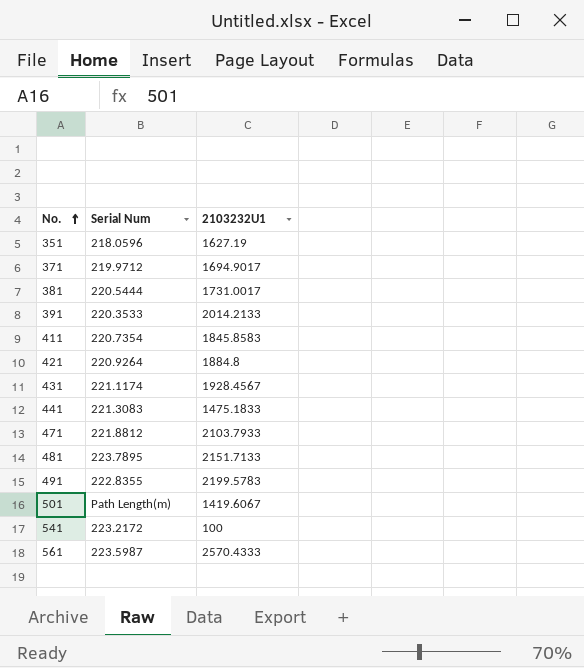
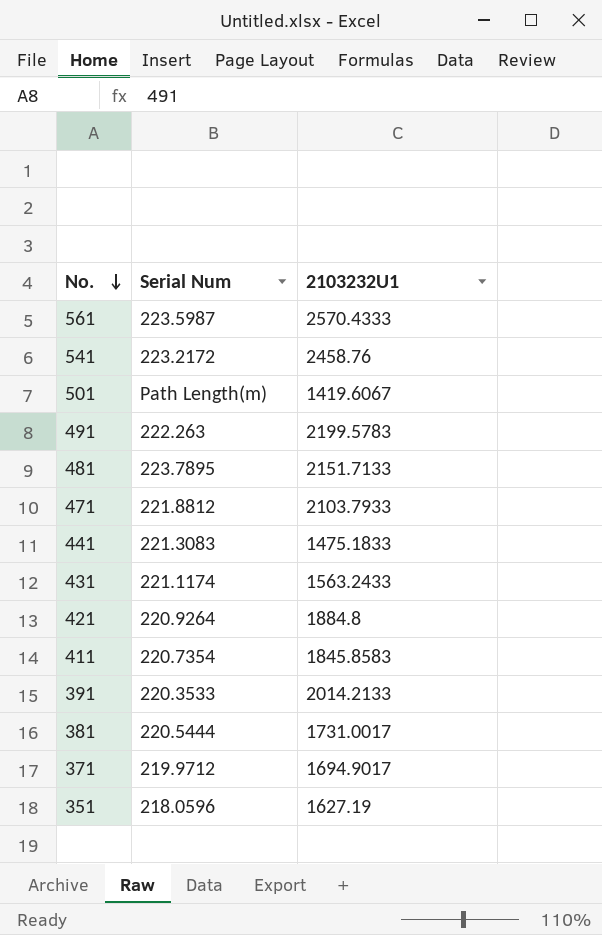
row order: No. ascending -> No. descending
541 | 2103232U1: 100 -> 2458.76
491 | Serial Num: 222.8355 -> 222.263
431 | 2103232U1: 1928.4567 -> 1563.2433

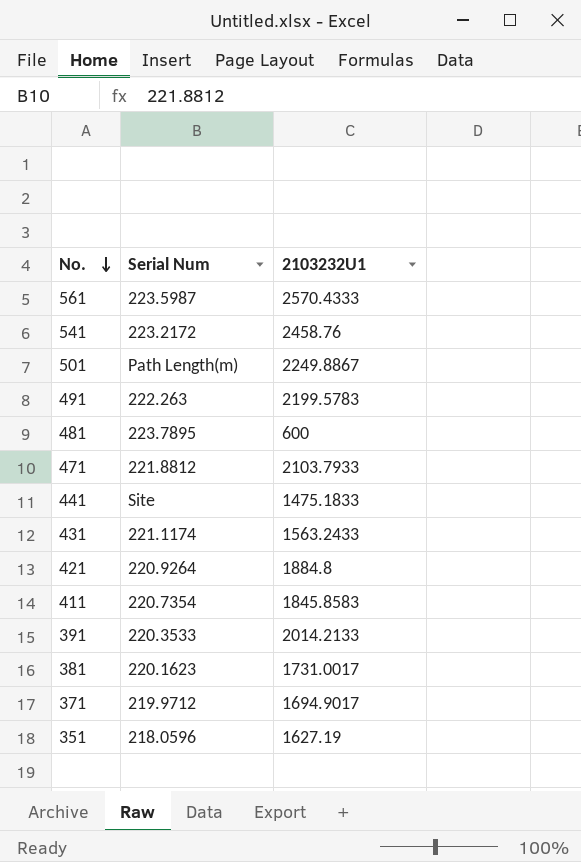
501 | 2103232U1: 1419.6067 -> 2249.8867
481 | 2103232U1: 2151.7133 -> 600
441 | Serial Num: 221.3083 -> Site
381 | Serial Num: 220.5444 -> 220.1623

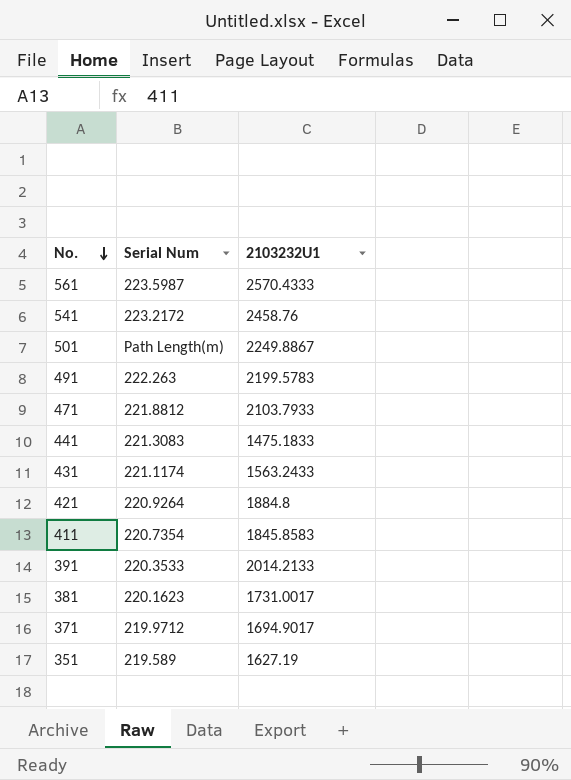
row 481: 223.7895 | 600 -> none
441 | Serial Num: Site -> 221.3083
351 | Serial Num: 218.0596 -> 219.589

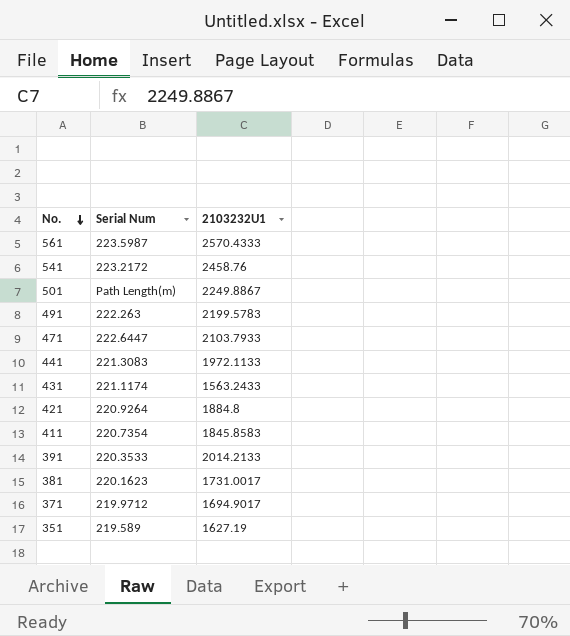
471 | Serial Num: 221.8812 -> 222.6447
441 | 2103232U1: 1475.1833 -> 1972.1133

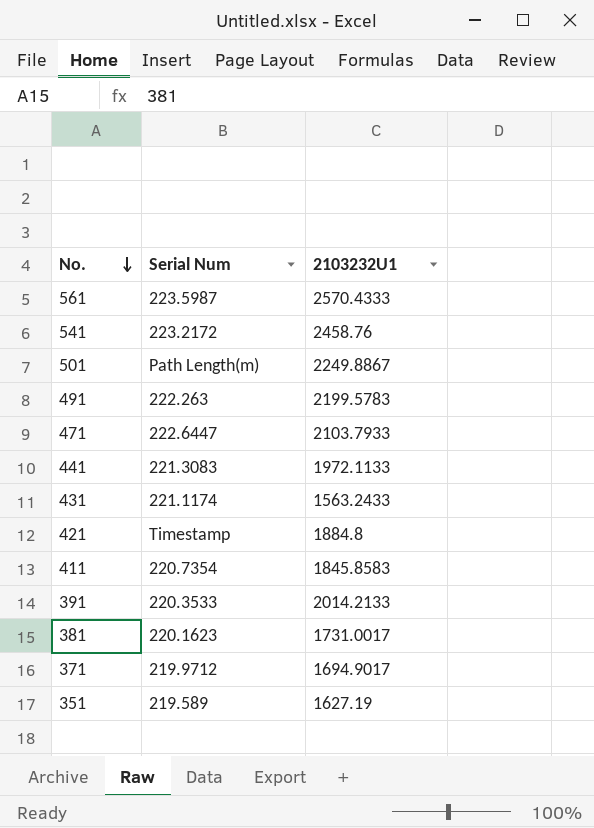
421 | Serial Num: 220.9264 -> Timestamp

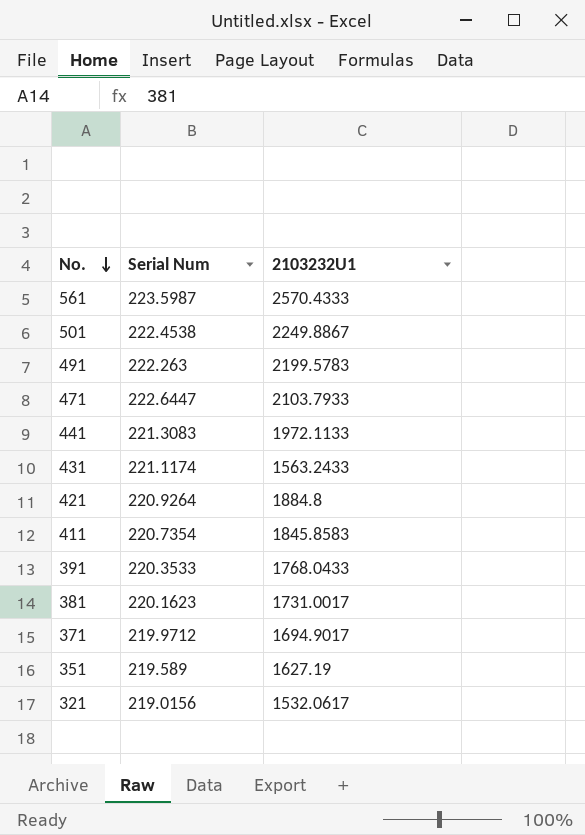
row 541: 223.2172 | 2458.76 -> none
501 | Serial Num: Path Length(m) -> 222.4538
421 | Serial Num: Timestamp -> 220.9264
391 | 2103232U1: 2014.2133 -> 1768.0433
row 321: none -> 219.0156 | 1532.0617

